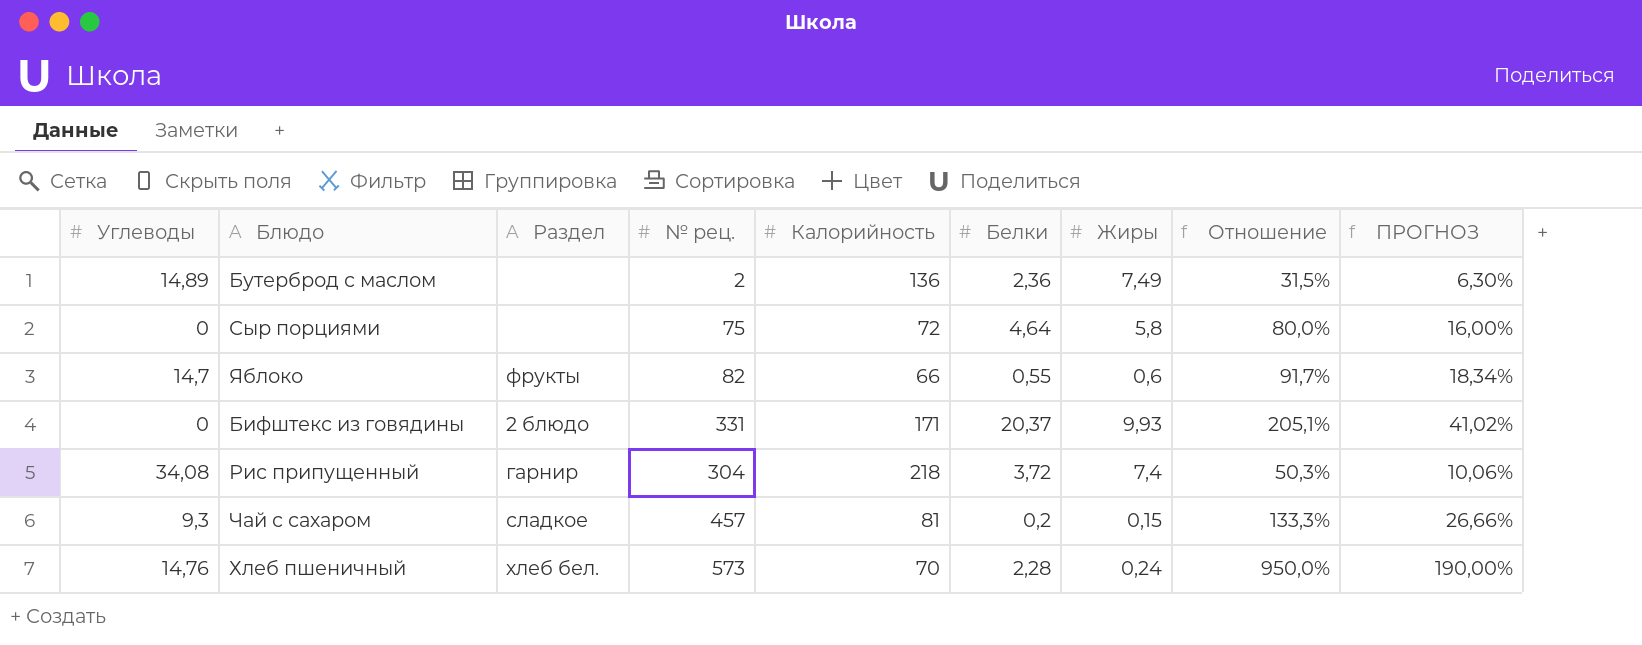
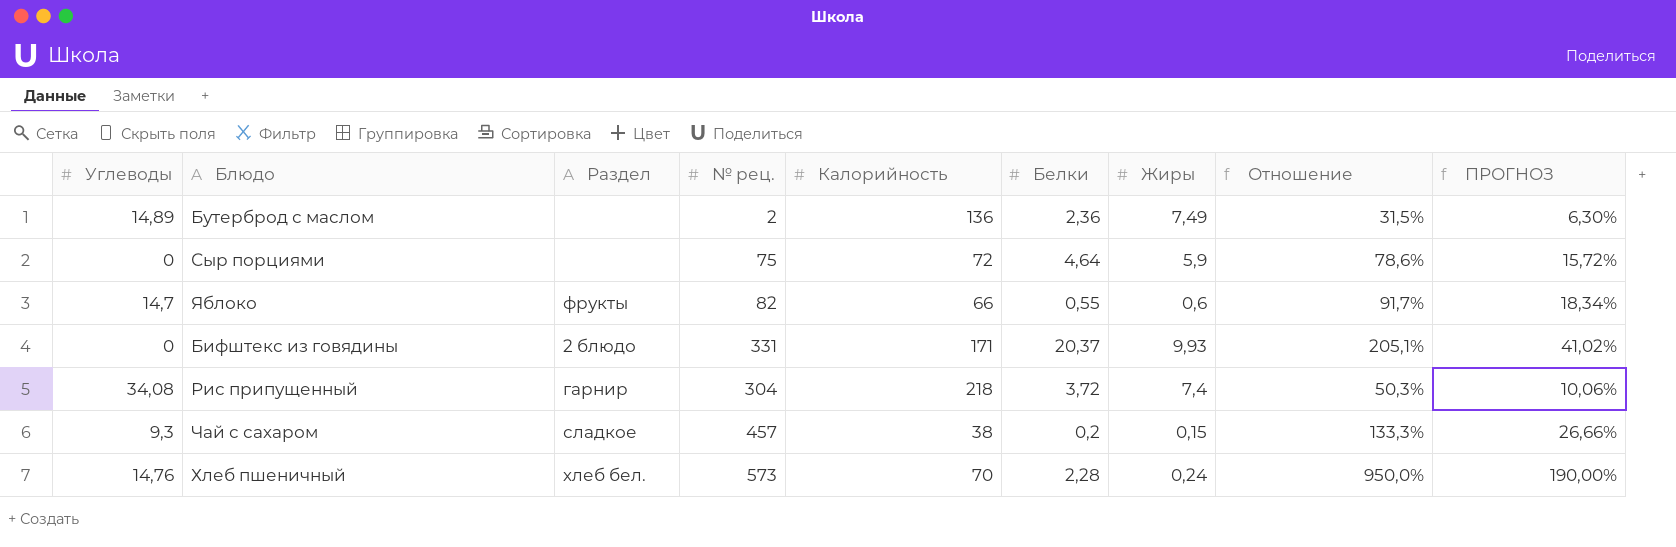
Сыр порциями | Жиры: 5,8 -> 5,9
Сыр порциями | Отношение: 80,0% -> 78,6%
Сыр порциями | ПРОГНОЗ: 16,00% -> 15,72%
Чай с сахаром | Калорийность: 81 -> 38

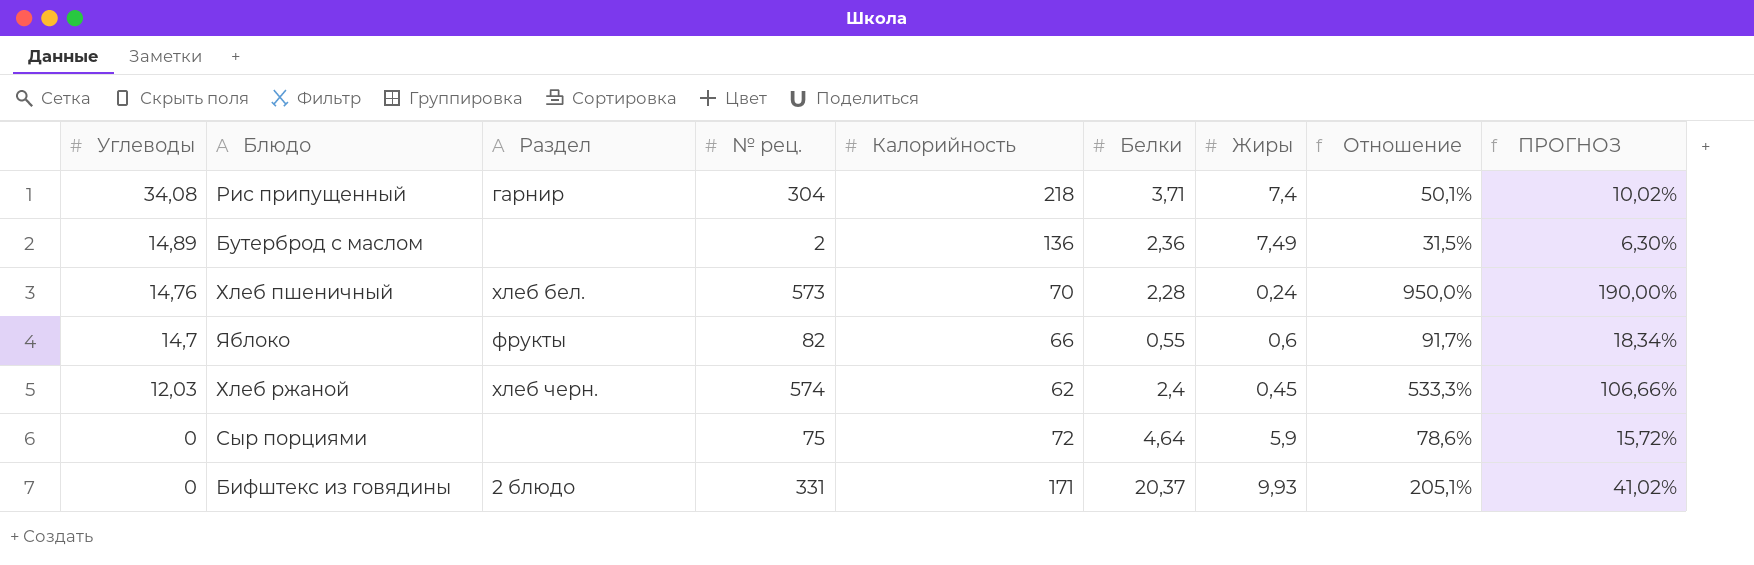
row order: none -> Углеводы descending
row Чай с сахаром: 9,3 | сладкое | 457 | 38 | 0,2 | 0,15 | 133,3% | 26,66% -> none
Рис припущенный | Белки: 3,72 -> 3,71
Рис припущенный | Отношение: 50,3% -> 50,1%
Рис припущенный | ПРОГНОЗ: 10,06% -> 10,02%
row Хлеб ржаной: none -> 12,03 | хлеб черн. | 574 | 62 | 2,4 | 0,45 | 533,3% | 106,66%

